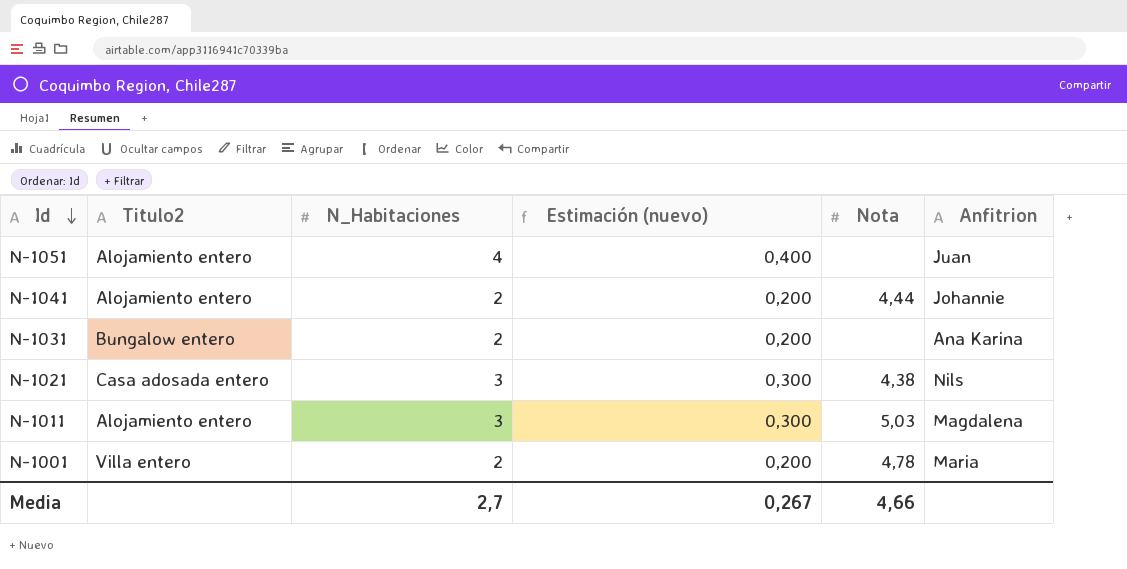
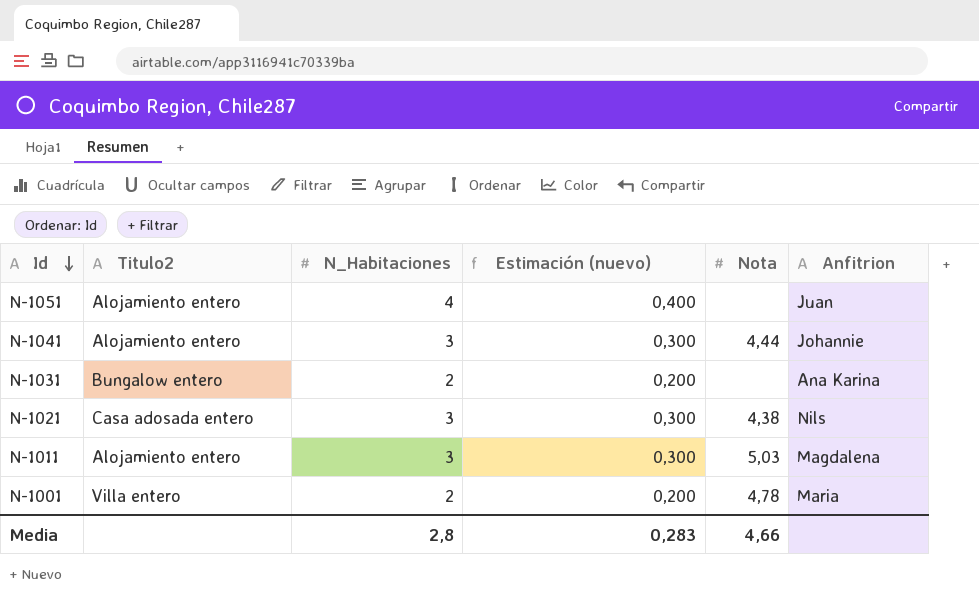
N-1041 | N_Habitaciones: 2 -> 3
N-1041 | Estimación (nuevo): 0,200 -> 0,300
Media | N_Habitaciones: 2,7 -> 2,8
Media | Estimación (nuevo): 0,267 -> 0,283

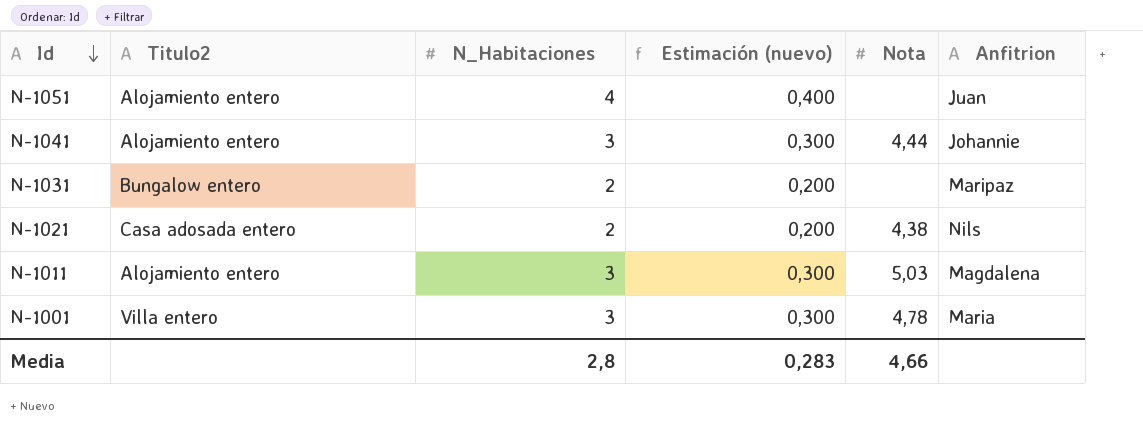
N-1031 | Anfitrion: Ana Karina -> Maripaz
N-1021 | N_Habitaciones: 3 -> 2
N-1021 | Estimación (nuevo): 0,300 -> 0,200
N-1001 | N_Habitaciones: 2 -> 3
N-1001 | Estimación (nuevo): 0,200 -> 0,300

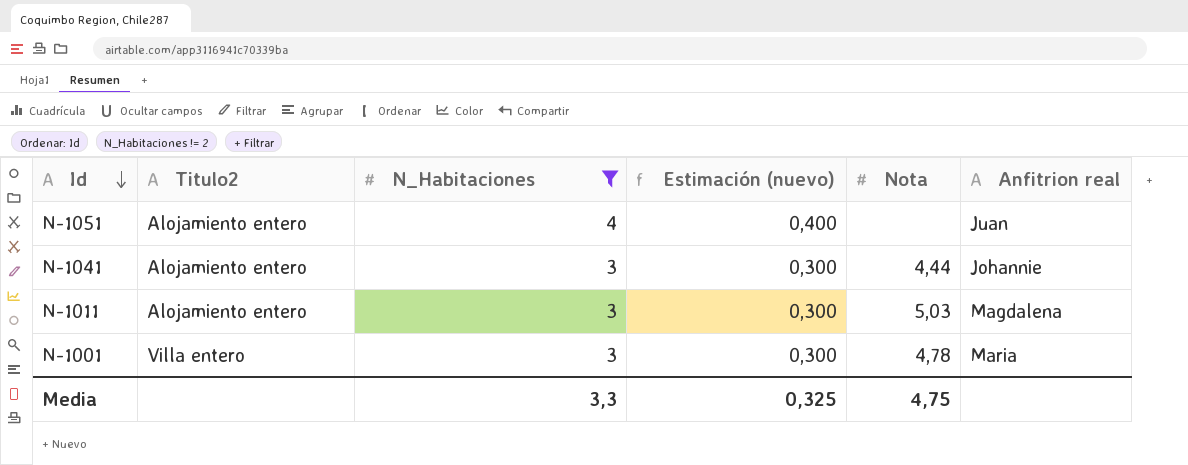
filter: none -> N_Habitaciones != 2
column name: Anfitrion -> Anfitrion real
Media | N_Habitaciones: 2,8 -> 3,3
Media | Estimación (nuevo): 0,283 -> 0,325
Media | Nota: 4,66 -> 4,75

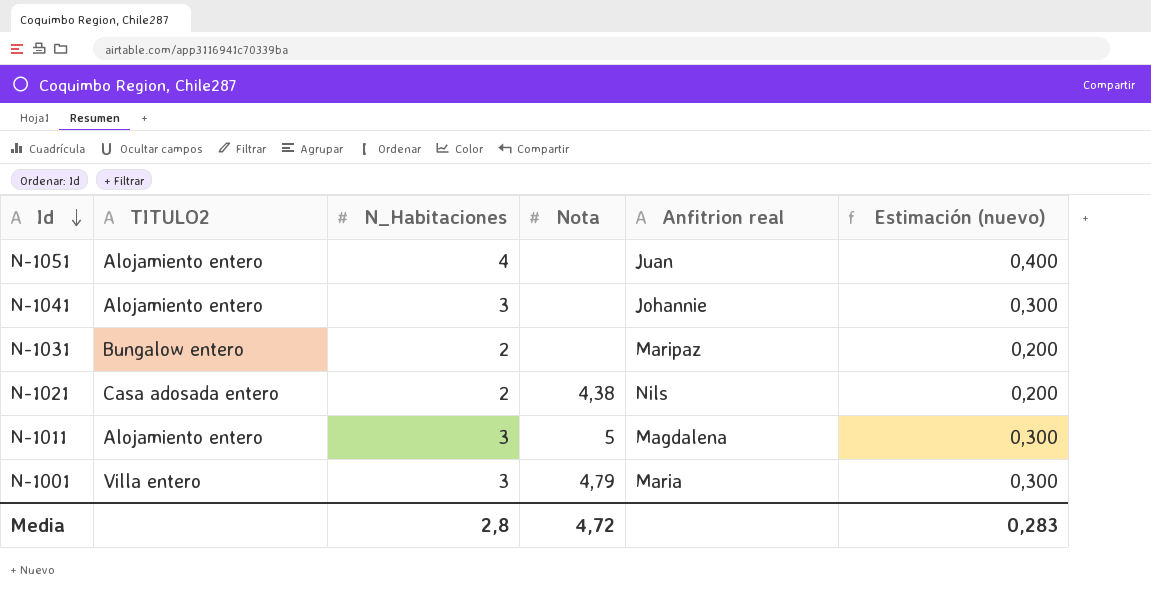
filter: N_Habitaciones != 2 -> none
column name: Titulo2 -> TITULO2
column Estimación (nuevo) | position: 4 -> 6
N-1041 | Nota: 4,44 -> none
N-1011 | Nota: 5,03 -> 5
N-1001 | Nota: 4,78 -> 4,79
Media | N_Habitaciones: 3,3 -> 2,8
Media | Nota: 4,75 -> 4,72
Media | Estimación (nuevo): 0,325 -> 0,283

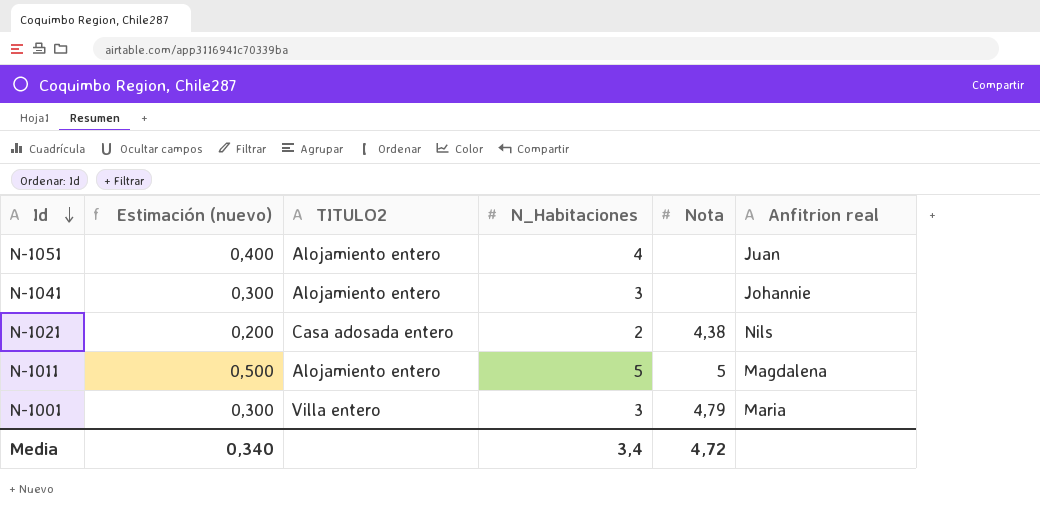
column Estimación (nuevo) | position: 6 -> 2
row N-1031: Bungalow entero | 2 | none | Maripaz | 0,200 -> none
N-1011 | Estimación (nuevo): 0,300 -> 0,500
N-1011 | N_Habitaciones: 3 -> 5
Media | Estimación (nuevo): 0,283 -> 0,340
Media | N_Habitaciones: 2,8 -> 3,4

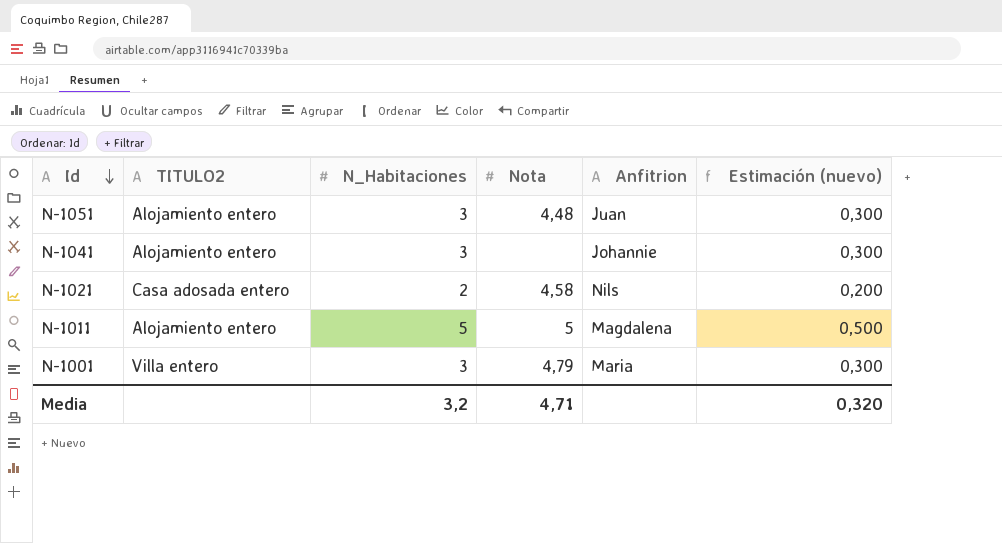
column name: Anfitrion real -> Anfitrion
column Estimación (nuevo) | position: 2 -> 6
N-1051 | N_Habitaciones: 4 -> 3
N-1051 | Nota: none -> 4,48
N-1051 | Estimación (nuevo): 0,400 -> 0,300
N-1021 | Nota: 4,38 -> 4,58
Media | N_Habitaciones: 3,4 -> 3,2
Media | Nota: 4,72 -> 4,71
Media | Estimación (nuevo): 0,340 -> 0,320

